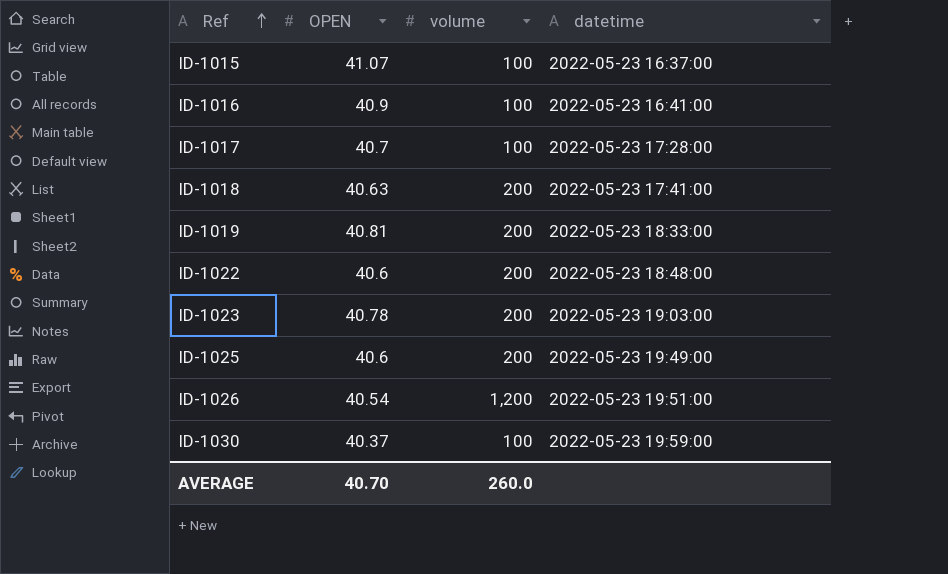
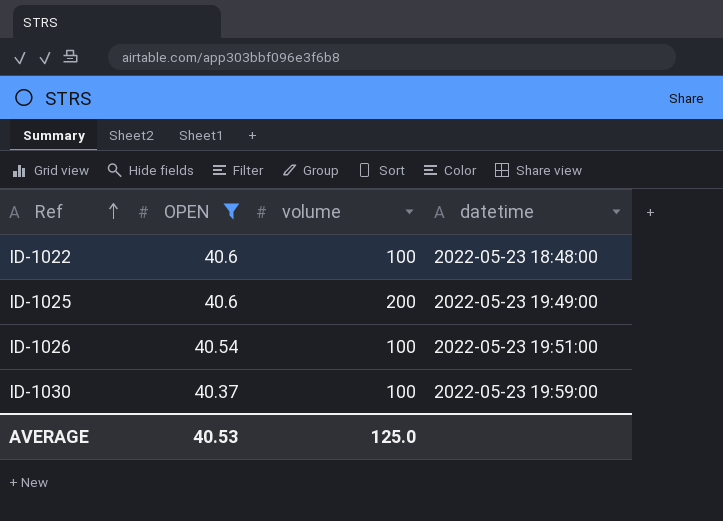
filter: none -> OPEN <= 40.6
ID-1022 | volume: 200 -> 100
ID-1026 | volume: 1,200 -> 100
AVERAGE | OPEN: 40.70 -> 40.53
AVERAGE | volume: 260.0 -> 125.0

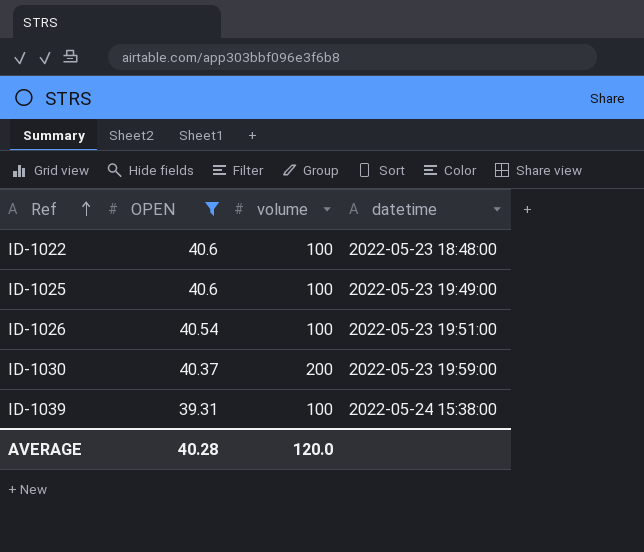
ID-1025 | volume: 200 -> 100
ID-1030 | volume: 100 -> 200
row ID-1039: none -> 39.31 | 100 | 2022-05-24 15:38:00
AVERAGE | OPEN: 40.53 -> 40.28
AVERAGE | volume: 125.0 -> 120.0

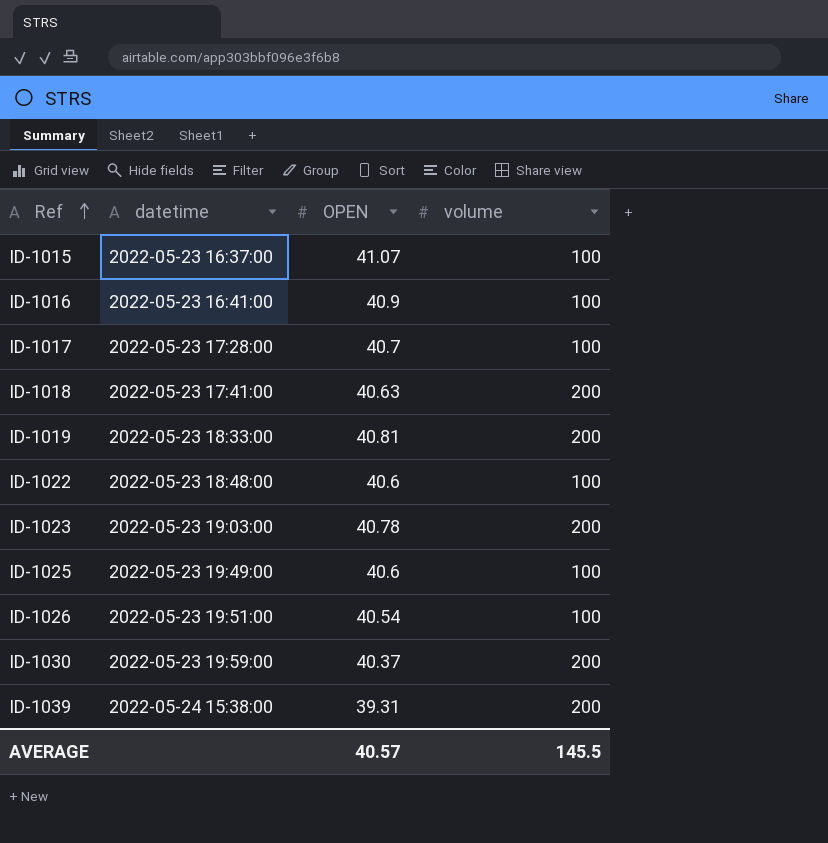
filter: OPEN <= 40.6 -> none
column datetime | position: 4 -> 2
ID-1039 | volume: 100 -> 200
AVERAGE | OPEN: 40.28 -> 40.57
AVERAGE | volume: 120.0 -> 145.5

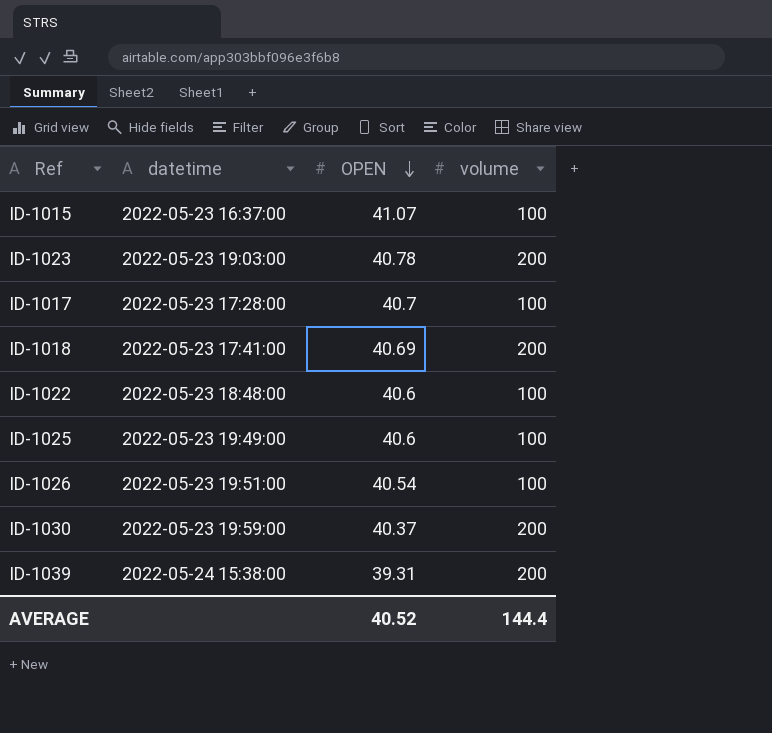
row order: Ref ascending -> OPEN descending
row ID-1016: 2022-05-23 16:41:00 | 40.9 | 100 -> none
row ID-1019: 2022-05-23 18:33:00 | 40.81 | 200 -> none
ID-1018 | OPEN: 40.63 -> 40.69
AVERAGE | OPEN: 40.57 -> 40.52
AVERAGE | volume: 145.5 -> 144.4

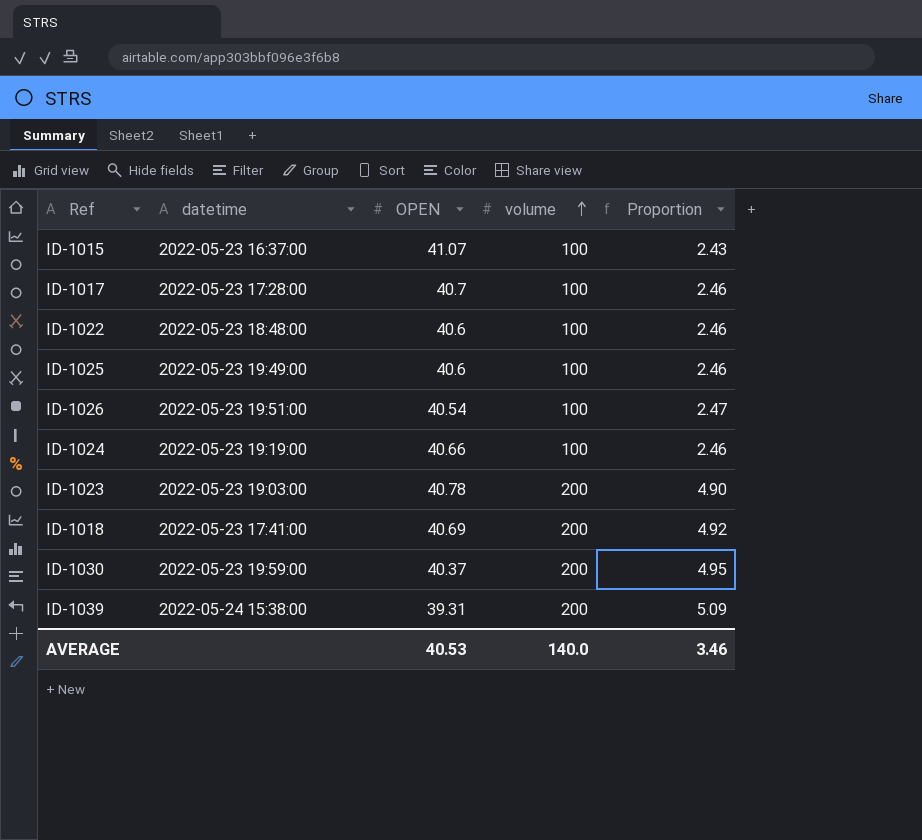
row order: OPEN descending -> volume ascending
column Proportion | formula: none -> [volume] / [OPEN]
row ID-1024: none -> 2022-05-23 19:19:00 | 40.66 | 100 | 2.46
AVERAGE | OPEN: 40.52 -> 40.53
AVERAGE | volume: 144.4 -> 140.0

